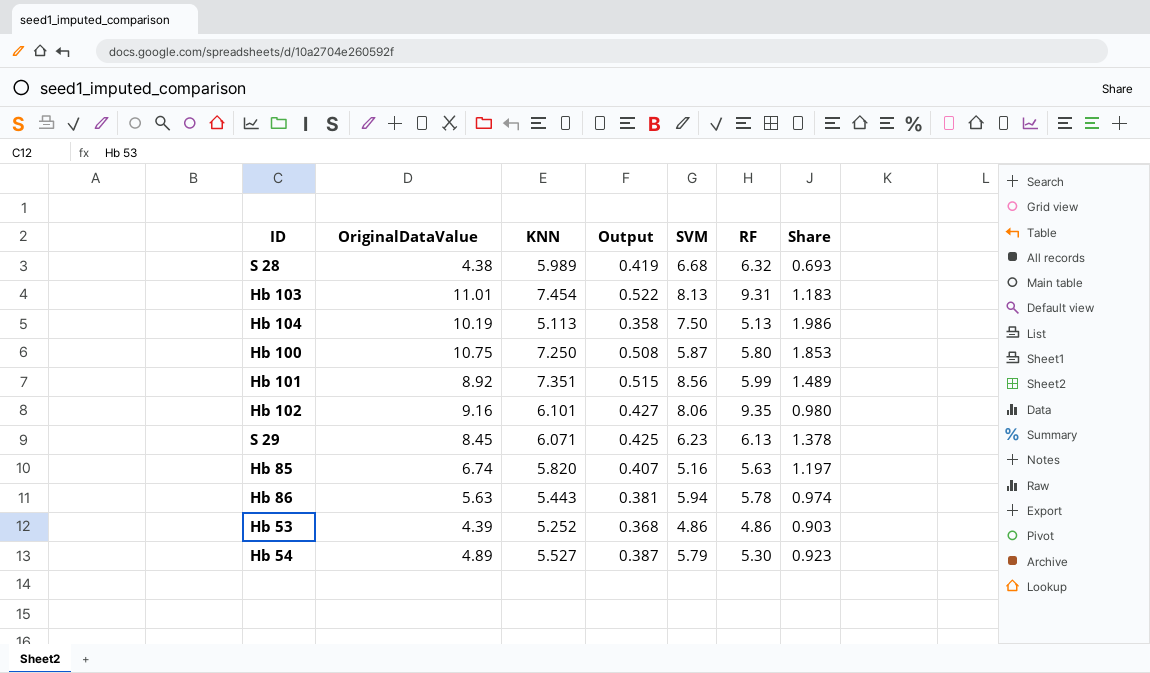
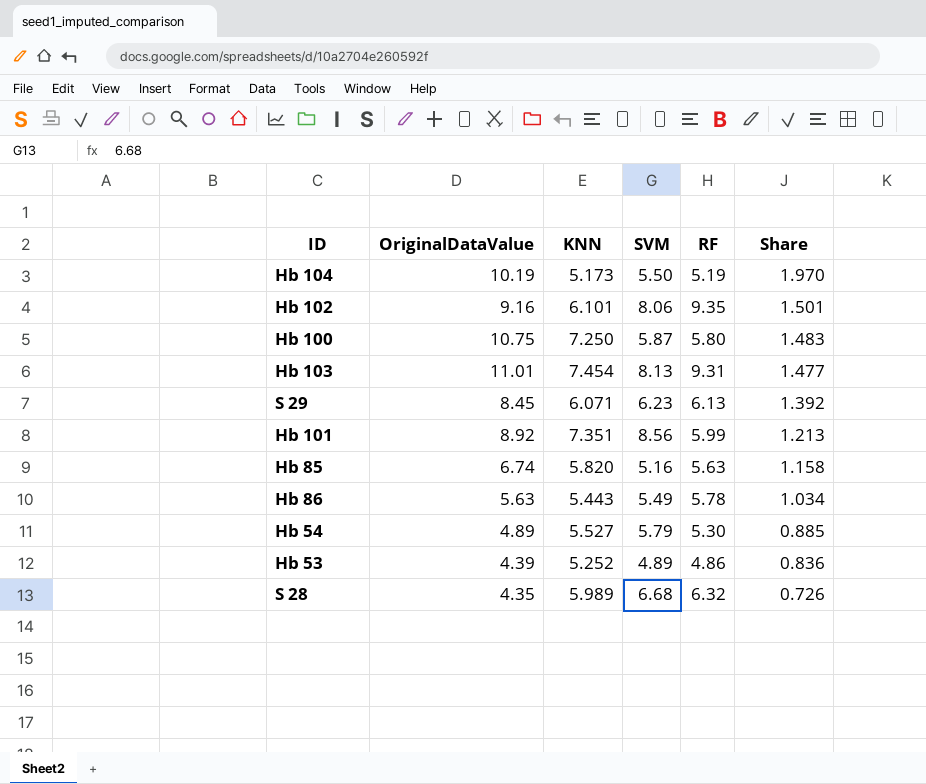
row order: none -> Share descending
column Output | formula: [KNN] * 0.07 -> none
column Share | formula: [OriginalDataValue] / [RF] -> [OriginalDataValue] / [KNN]
Hb 104 | KNN: 5.113 -> 5.173
Hb 104 | SVM: 7.50 -> 5.50
Hb 104 | RF: 5.13 -> 5.19
Hb 86 | SVM: 5.94 -> 5.49
Hb 53 | SVM: 4.86 -> 4.89
S 28 | OriginalDataValue: 4.38 -> 4.35

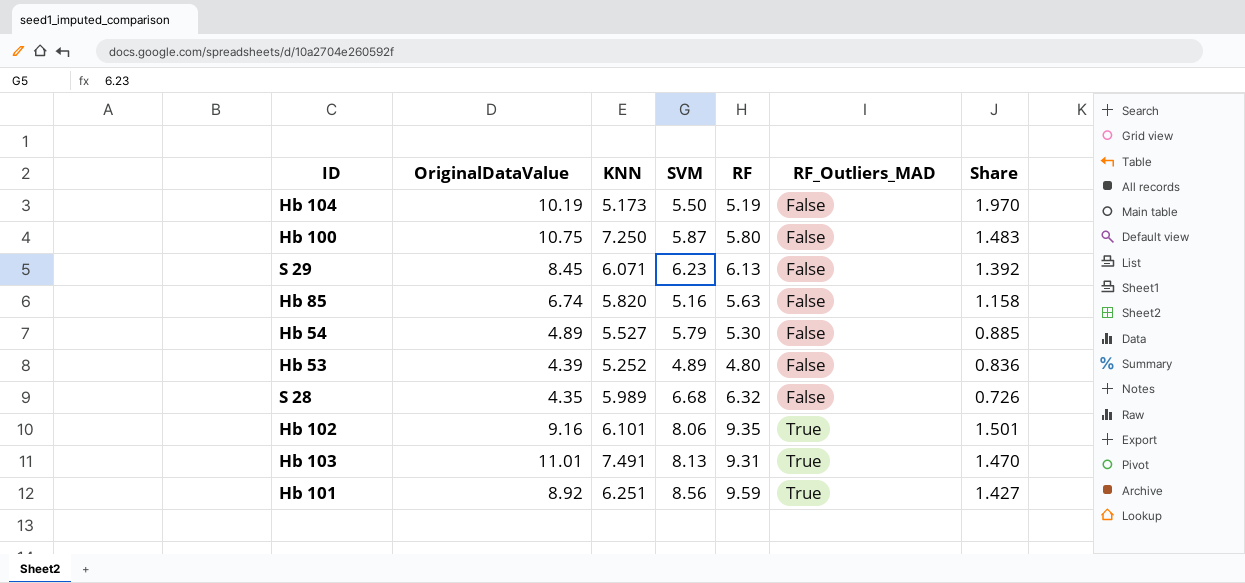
row order: Share descending -> RF_Outliers_MAD ascending
column RF_Outliers_MAD | position: none -> 6
row Hb 86: 5.63 | 5.443 | 5.49 | 5.78 | 1.034 -> none
Hb 53 | RF: 4.86 -> 4.80
Hb 103 | KNN: 7.454 -> 7.491
Hb 103 | Share: 1.477 -> 1.470
Hb 101 | KNN: 7.351 -> 6.251
Hb 101 | RF: 5.99 -> 9.59
Hb 101 | Share: 1.213 -> 1.427

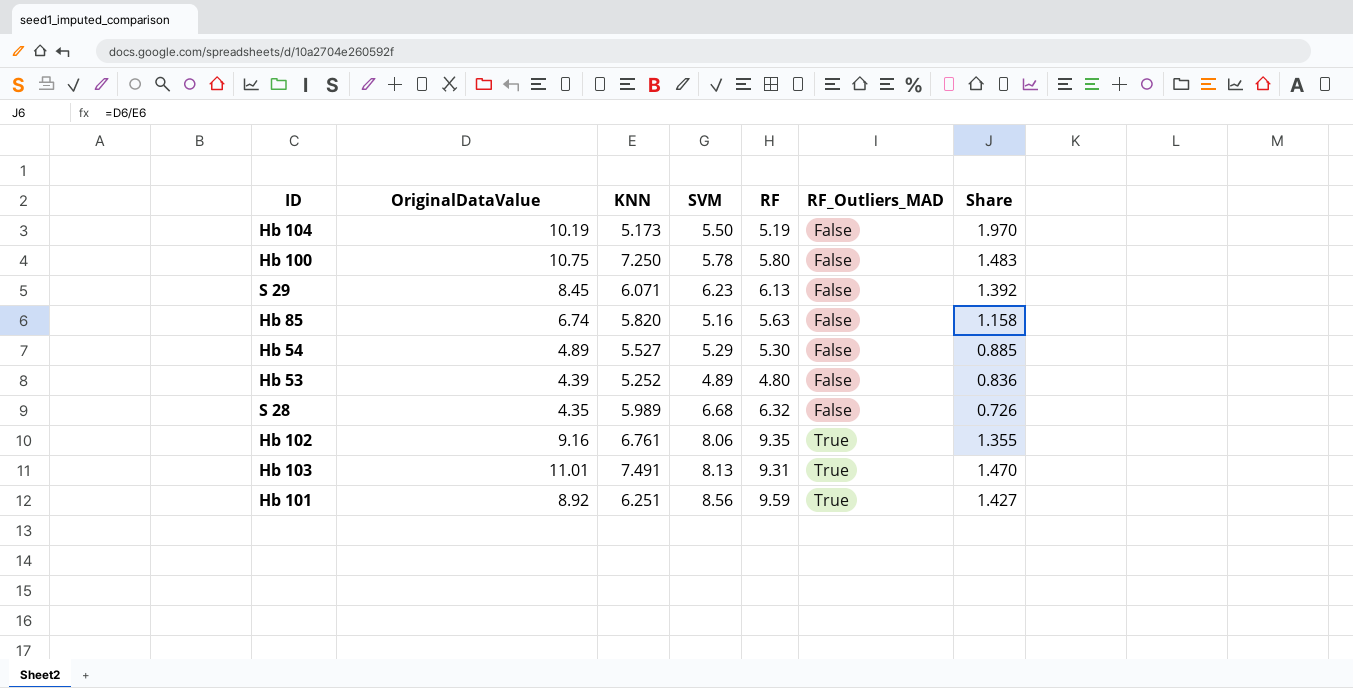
Hb 100 | SVM: 5.87 -> 5.78
Hb 54 | SVM: 5.79 -> 5.29
Hb 102 | KNN: 6.101 -> 6.761
Hb 102 | Share: 1.501 -> 1.355

